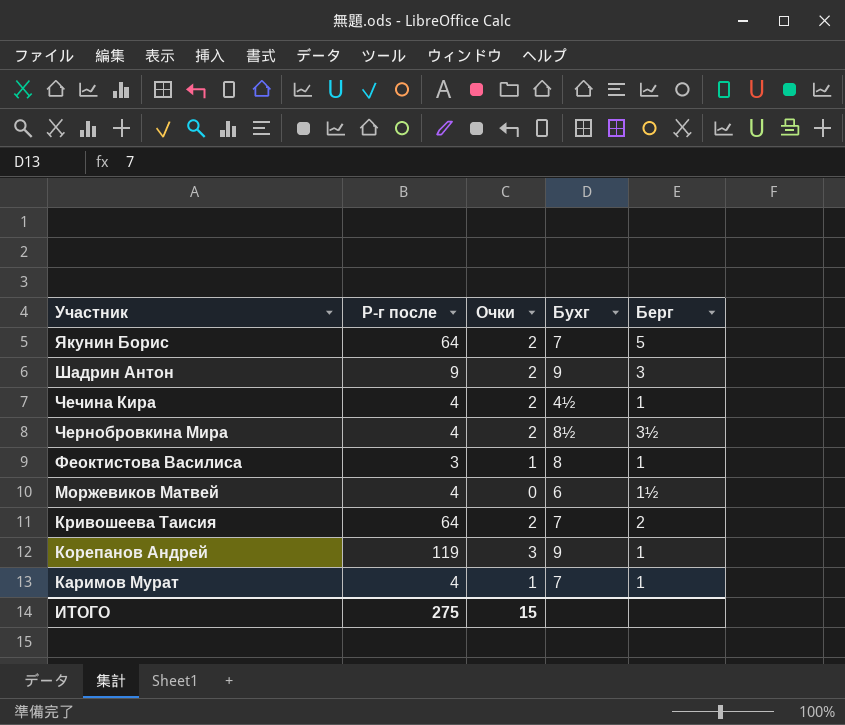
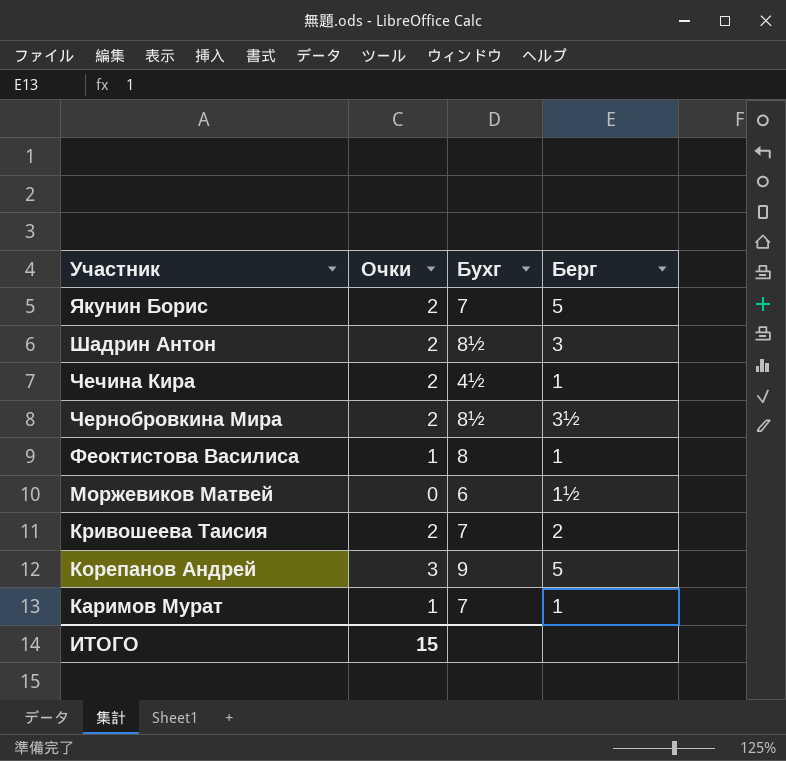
column Р-г после | position: 2 -> none
Шадрин Антон | Бухг: 9 -> 8½
Корепанов Андрей | Берг: 1 -> 5

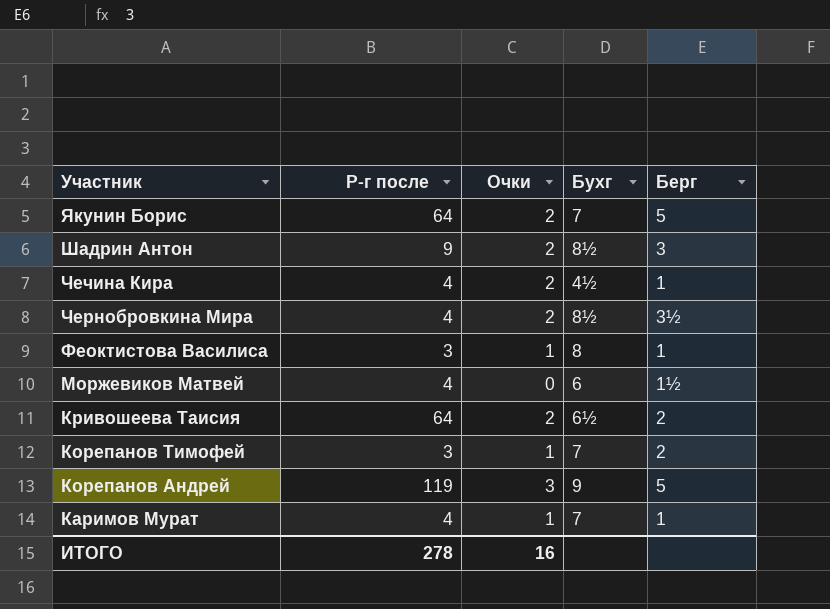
column Р-г после | position: none -> 2
Кривошеева Таисия | Бухг: 7 -> 6½
row Корепанов Тимофей: none -> 3 | 1 | 7 | 2
ИТОГО | Очки: 15 -> 16

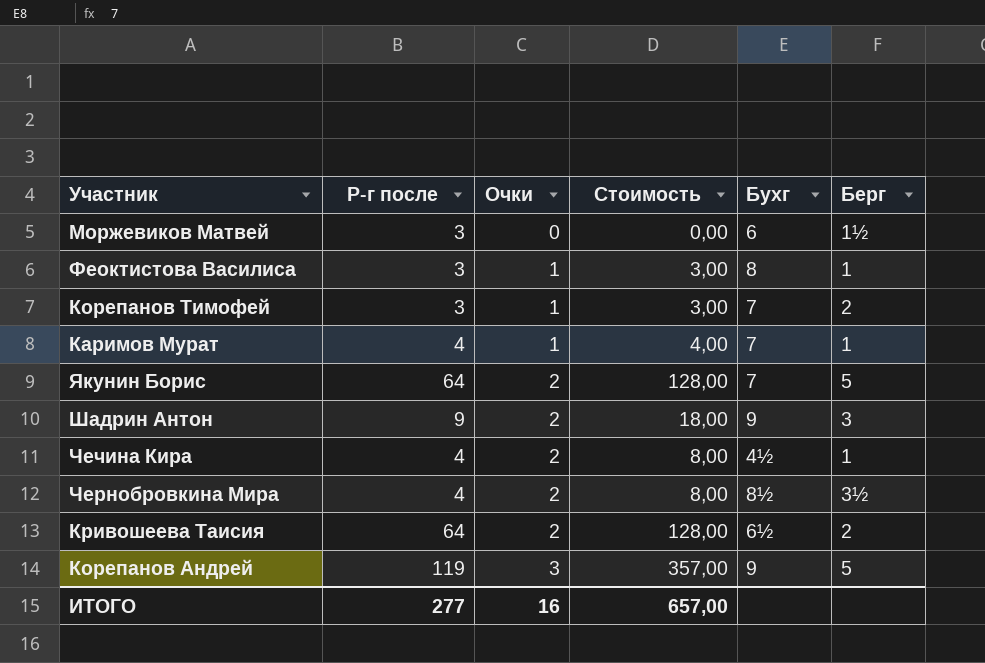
row order: Участник descending -> Очки ascending
column Стоимость | formula: none -> [Р-г после] * [Очки]
Моржевиков Матвей | Р-г после: 4 -> 3
Шадрин Антон | Бухг: 8½ -> 9
ИТОГО | Р-г после: 278 -> 277

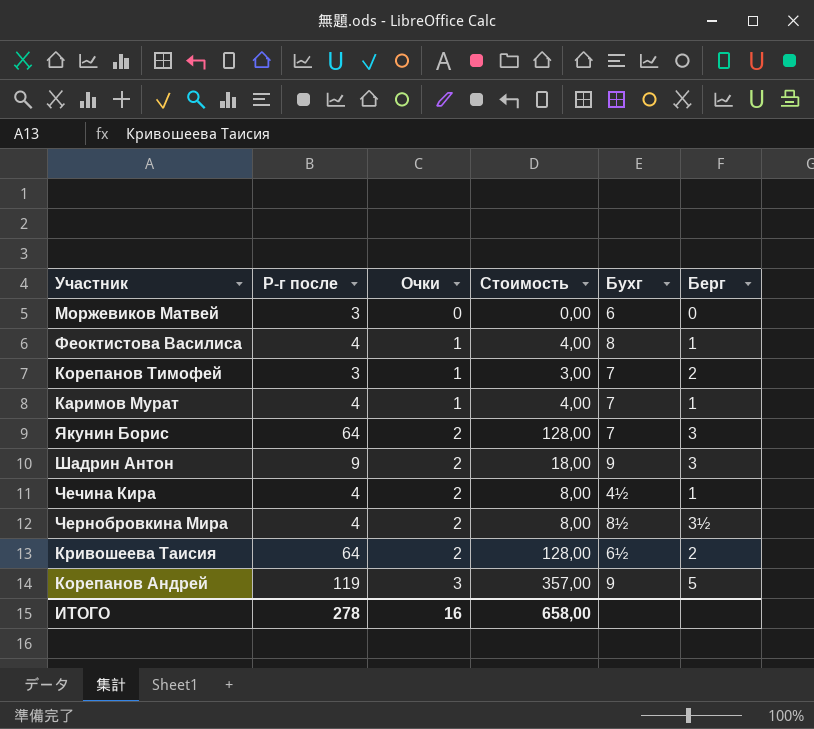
Моржевиков Матвей | Берг: 1½ -> 0
Феоктистова Василиса | Р-г после: 3 -> 4
Феоктистова Василиса | Стоимость: 3,00 -> 4,00
Якунин Борис | Берг: 5 -> 3
ИТОГО | Р-г после: 277 -> 278
ИТОГО | Стоимость: 657,00 -> 658,00

